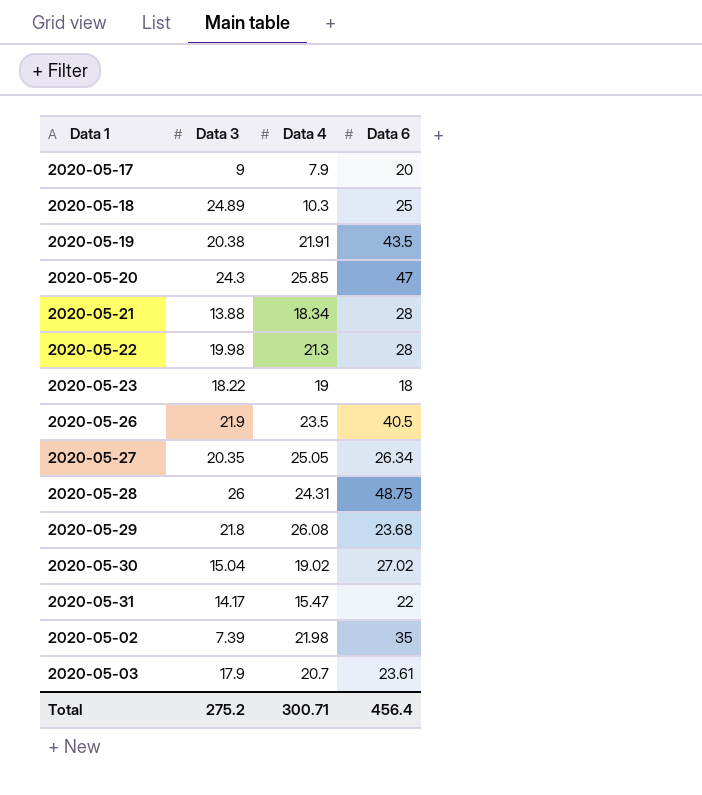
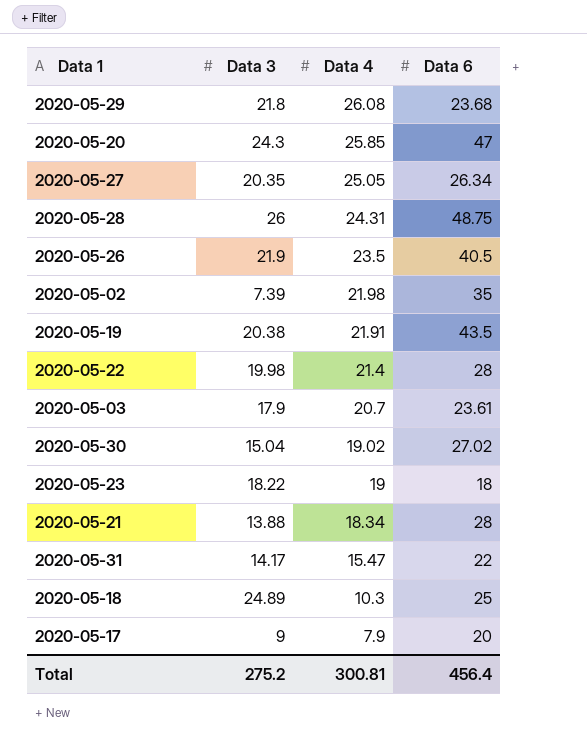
row order: none -> Data 4 descending
2020-05-22 | Data 4: 21.3 -> 21.4
Total | Data 4: 300.71 -> 300.81

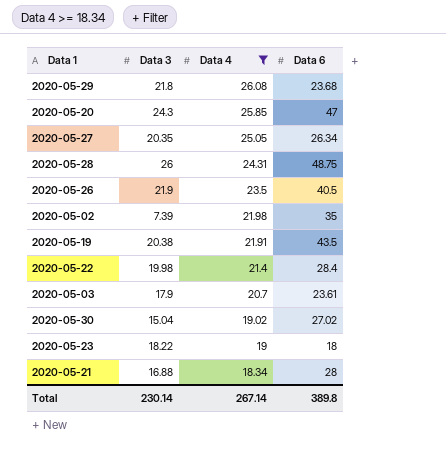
filter: none -> Data 4 >= 18.34
2020-05-22 | Data 6: 28 -> 28.4
2020-05-21 | Data 3: 13.88 -> 16.88
Total | Data 3: 275.2 -> 230.14
Total | Data 4: 300.81 -> 267.14
Total | Data 6: 456.4 -> 389.8

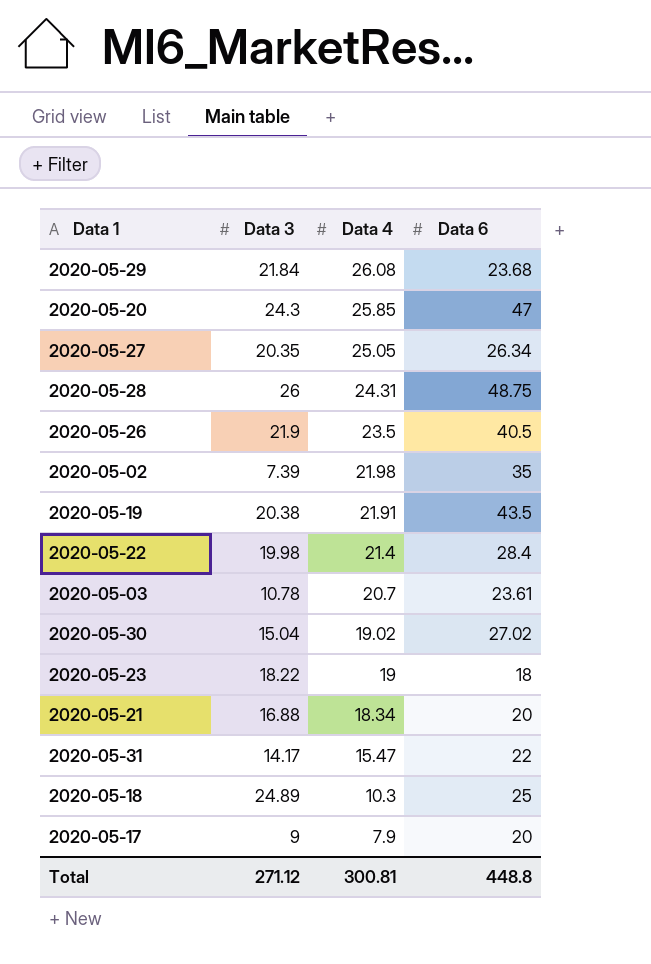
filter: Data 4 >= 18.34 -> none
2020-05-29 | Data 3: 21.8 -> 21.84
2020-05-03 | Data 3: 17.9 -> 10.78
2020-05-21 | Data 6: 28 -> 20
Total | Data 3: 230.14 -> 271.12
Total | Data 4: 267.14 -> 300.81
Total | Data 6: 389.8 -> 448.8

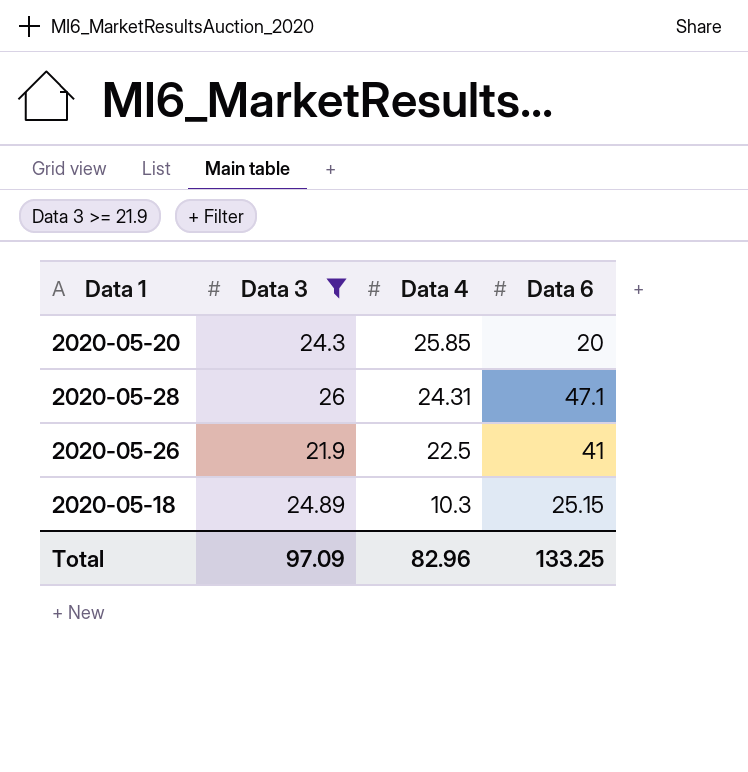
filter: none -> Data 3 >= 21.9
2020-05-20 | Data 6: 47 -> 20
2020-05-28 | Data 6: 48.75 -> 47.1
2020-05-26 | Data 4: 23.5 -> 22.5
2020-05-26 | Data 6: 40.5 -> 41
2020-05-18 | Data 6: 25 -> 25.15
Total | Data 3: 271.12 -> 97.09
Total | Data 4: 300.81 -> 82.96
Total | Data 6: 448.8 -> 133.25

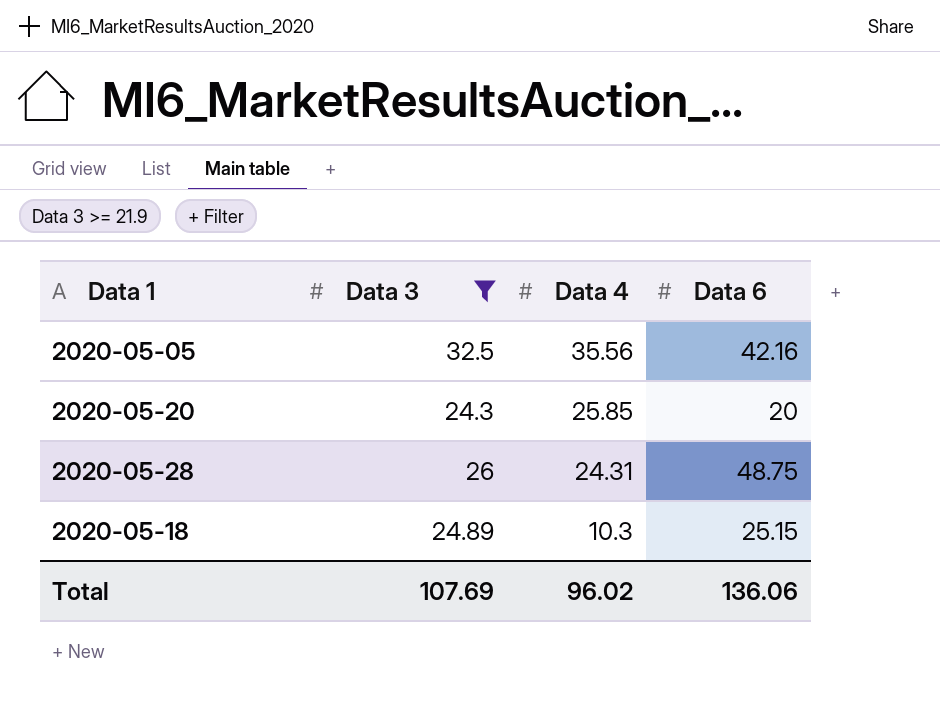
row 2020-05-26: 21.9 | 22.5 | 41 -> none
row 2020-05-05: none -> 32.5 | 35.56 | 42.16
2020-05-28 | Data 6: 47.1 -> 48.75
Total | Data 3: 97.09 -> 107.69
Total | Data 4: 82.96 -> 96.02
Total | Data 6: 133.25 -> 136.06

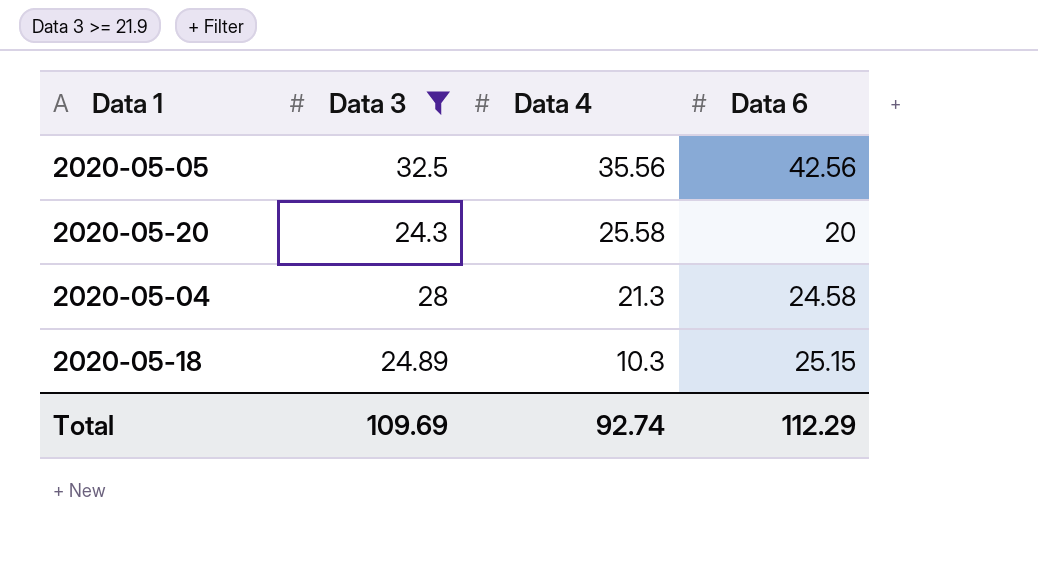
row 2020-05-28: 26 | 24.31 | 48.75 -> none
2020-05-05 | Data 6: 42.16 -> 42.56
2020-05-20 | Data 4: 25.85 -> 25.58
row 2020-05-04: none -> 28 | 21.3 | 24.58
Total | Data 3: 107.69 -> 109.69
Total | Data 4: 96.02 -> 92.74
Total | Data 6: 136.06 -> 112.29

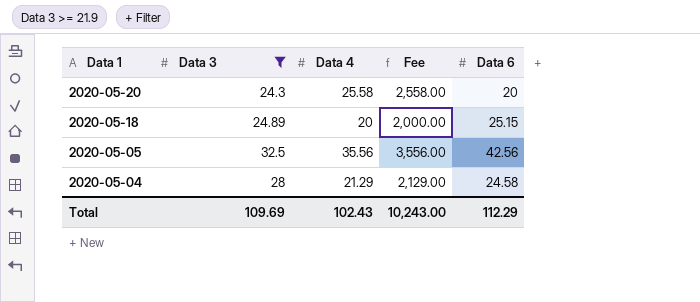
row order: Data 4 descending -> Data 1 descending
column Fee | formula: none -> [Data 4] * 100
2020-05-18 | Data 4: 10.3 -> 20
2020-05-04 | Data 4: 21.3 -> 21.29
Total | Data 4: 92.74 -> 102.43

